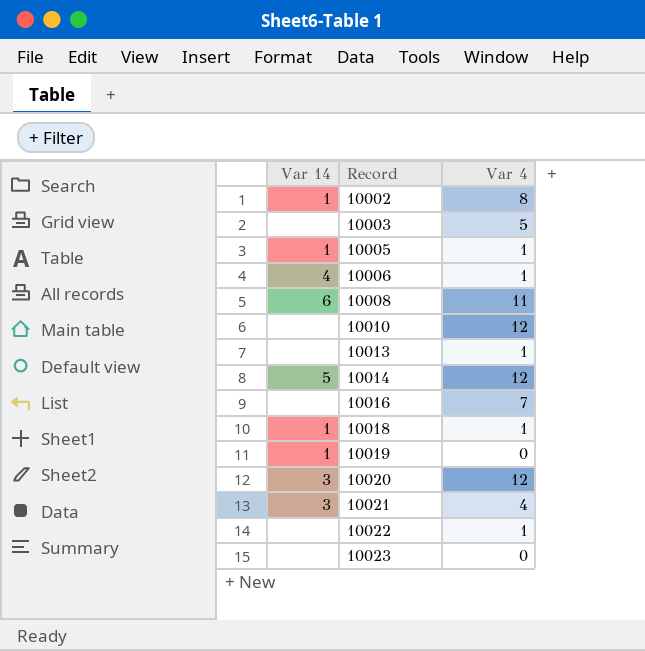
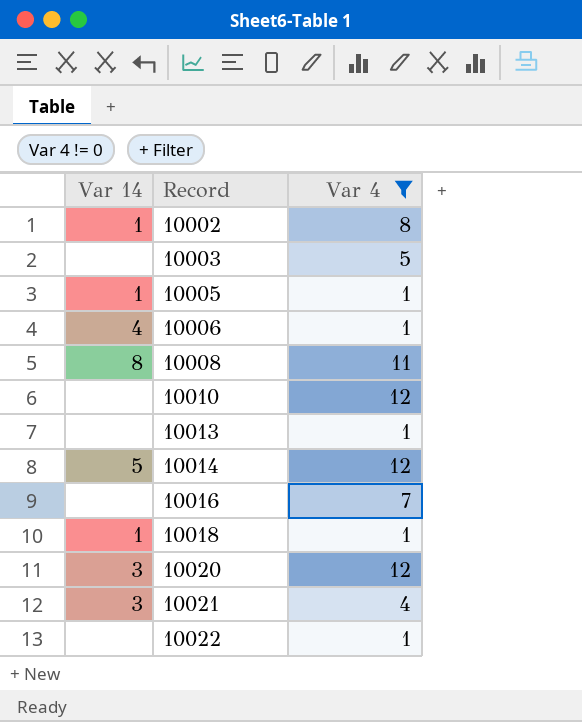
filter: none -> Var 4 != 0
10008 | Var 14: 6 -> 8

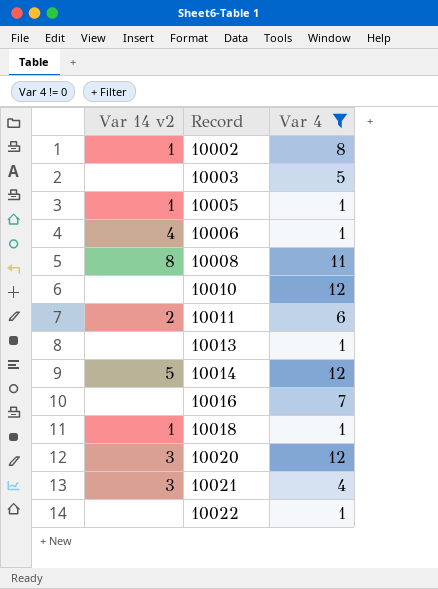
column name: Var 14 -> Var 14 v2
row 10011: none -> 2 | 6

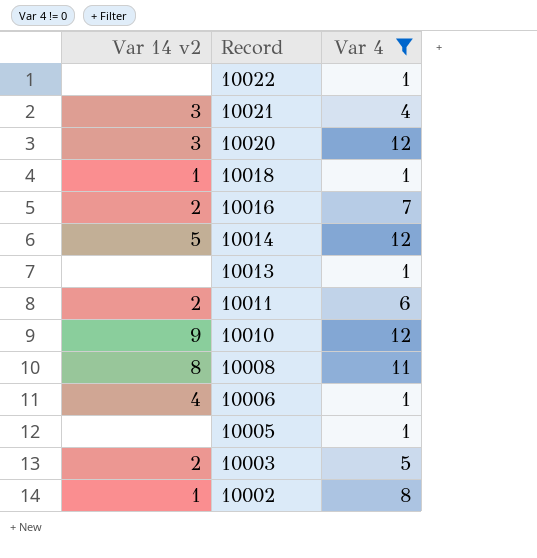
row order: Record ascending -> Record descending
10016 | Var 14 v2: none -> 2
10010 | Var 14 v2: none -> 9
10005 | Var 14 v2: 1 -> none
10003 | Var 14 v2: none -> 2

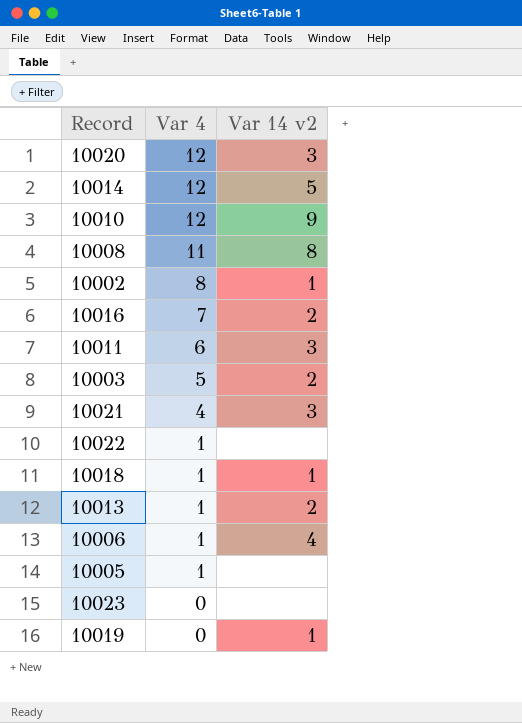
filter: Var 4 != 0 -> none
row order: Record descending -> Var 4 descending
column Var 14 v2 | position: 1 -> 3
10011 | Var 14 v2: 2 -> 3
10013 | Var 14 v2: none -> 2

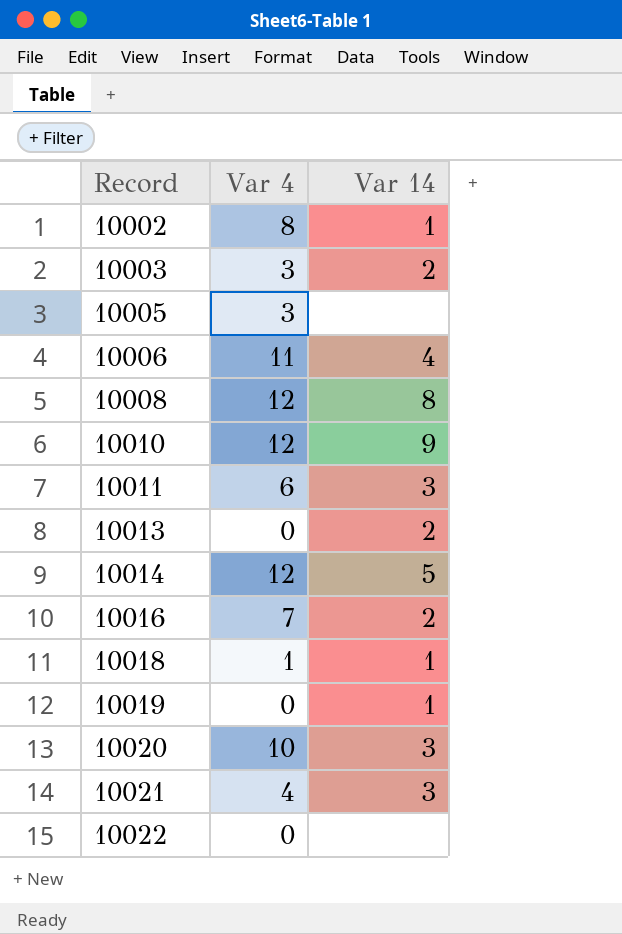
row order: Var 4 descending -> Record ascending
column name: Var 14 v2 -> Var 14
row 10023: 0 | none -> none
10003 | Var 4: 5 -> 3
10005 | Var 4: 1 -> 3
10006 | Var 4: 1 -> 11
10008 | Var 4: 11 -> 12
10013 | Var 4: 1 -> 0
10020 | Var 4: 12 -> 10
10022 | Var 4: 1 -> 0

